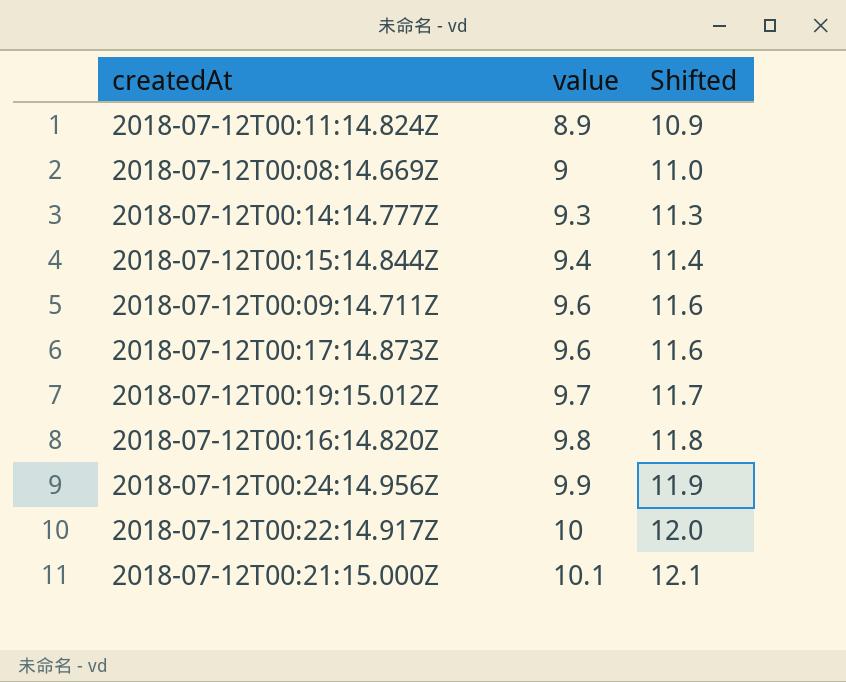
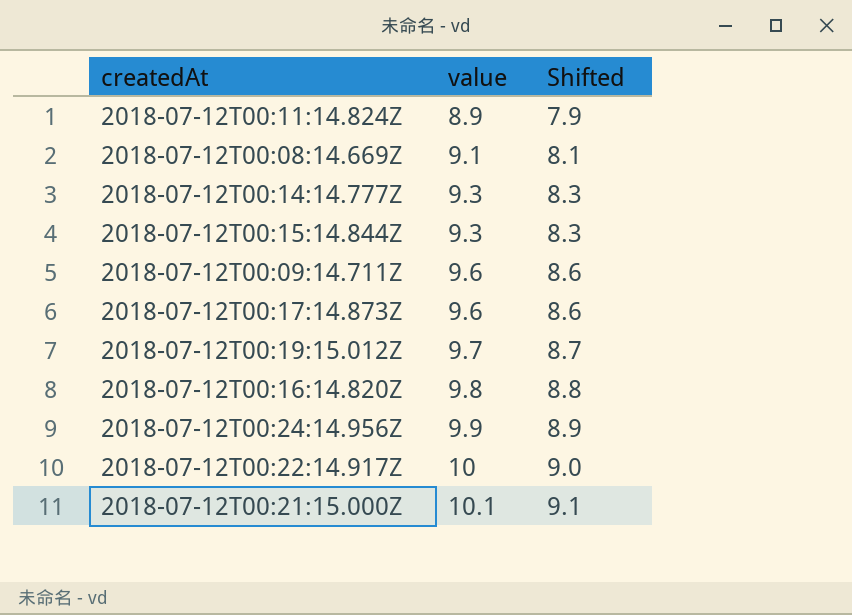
column Shifted | formula: [value] + 2 -> [value] - 1
2018-07-12T00:08:14.669Z | value: 9 -> 9.1
2018-07-12T00:15:14.844Z | value: 9.4 -> 9.3

